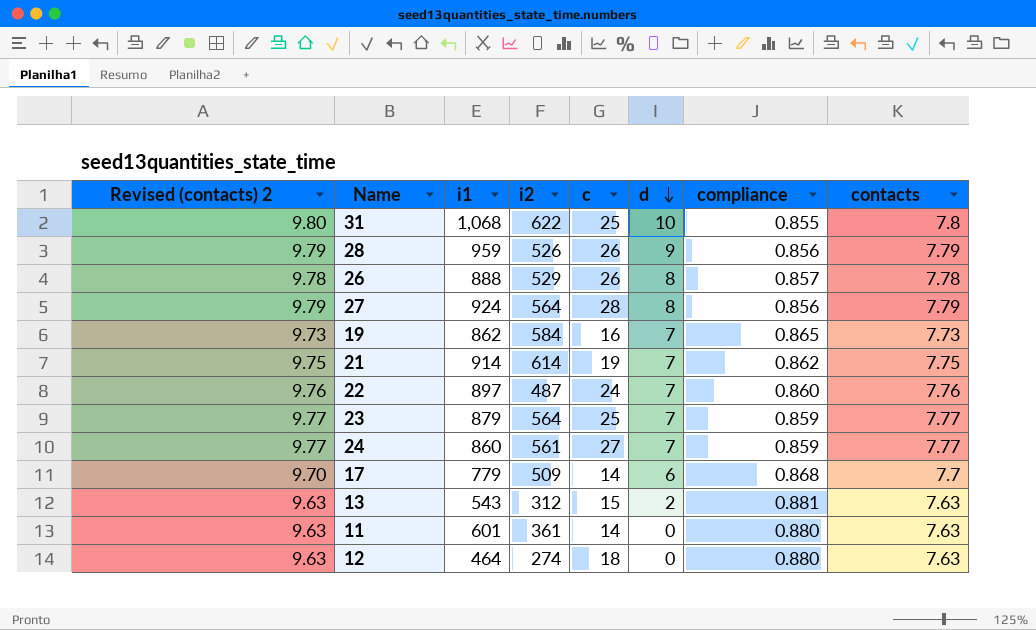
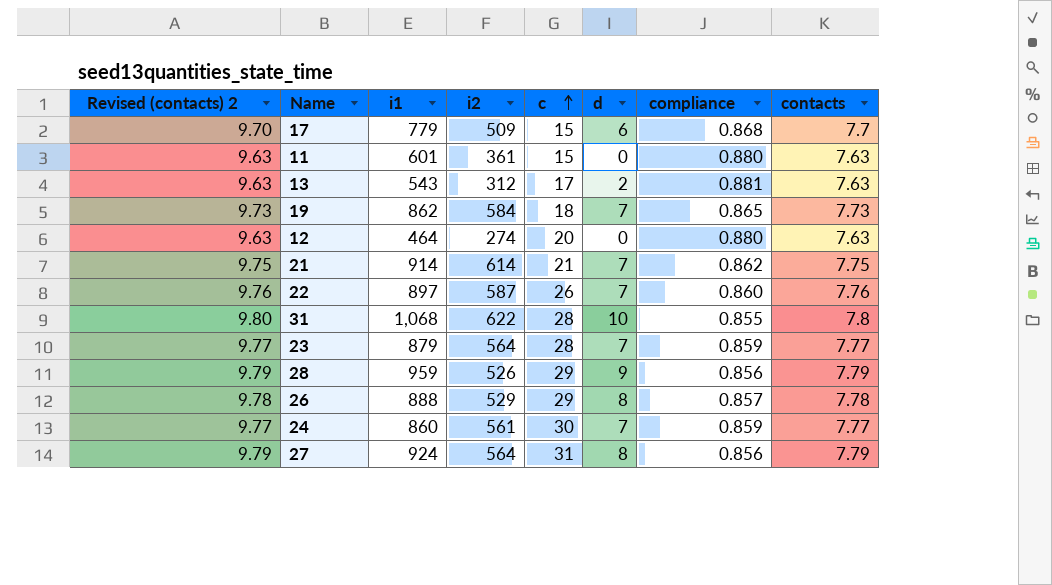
row order: d descending -> c ascending
17 | c: 14 -> 15
11 | c: 14 -> 15
13 | c: 15 -> 17
19 | c: 16 -> 18
12 | c: 18 -> 20
21 | c: 19 -> 21
22 | i2: 487 -> 587
22 | c: 24 -> 26
31 | c: 25 -> 28
23 | c: 25 -> 28
28 | c: 26 -> 29
26 | c: 26 -> 29
24 | c: 27 -> 30
27 | c: 28 -> 31

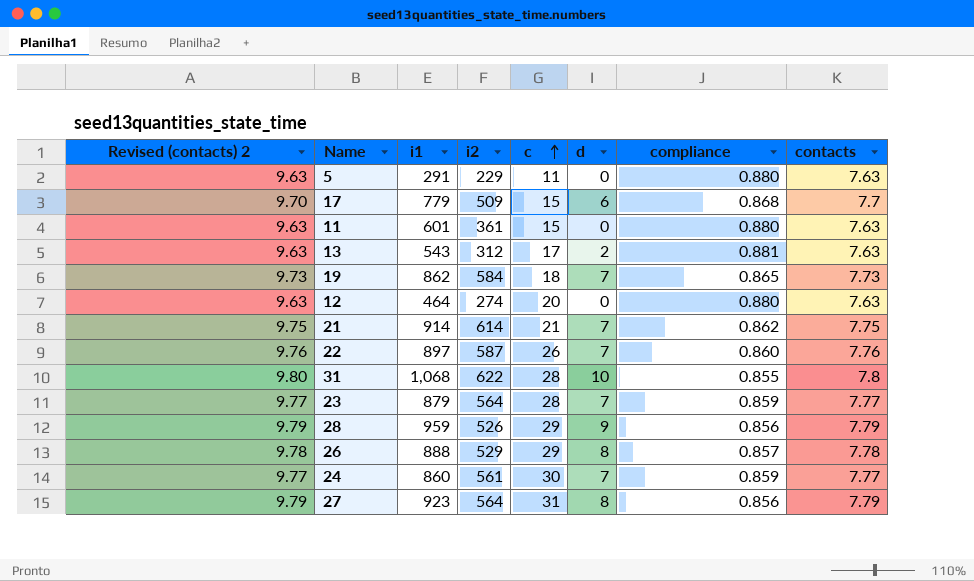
row 5: none -> 9.63 | 291 | 229 | 11 | 0 | 0.880 | 7.63
27 | i1: 924 -> 923

